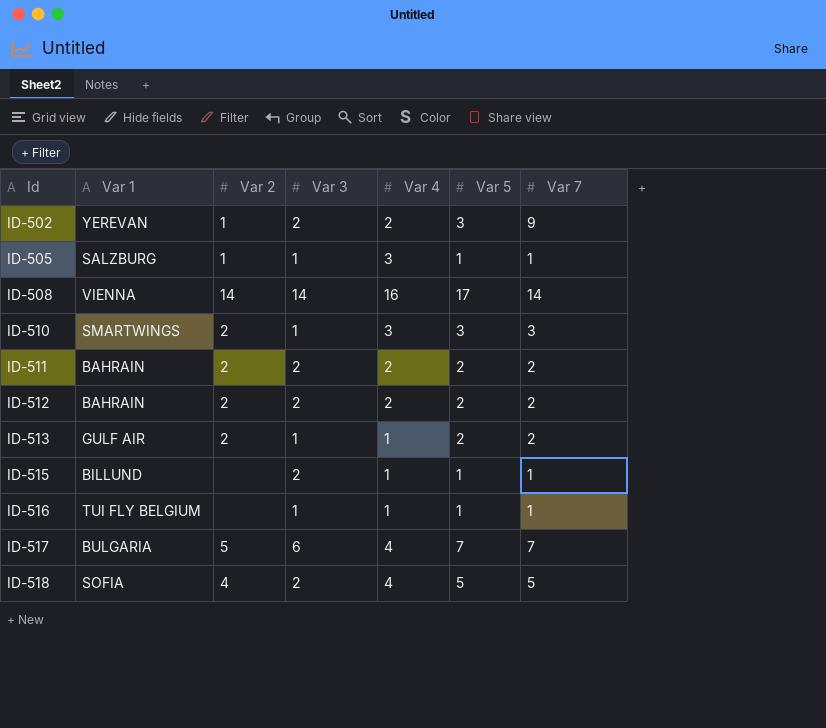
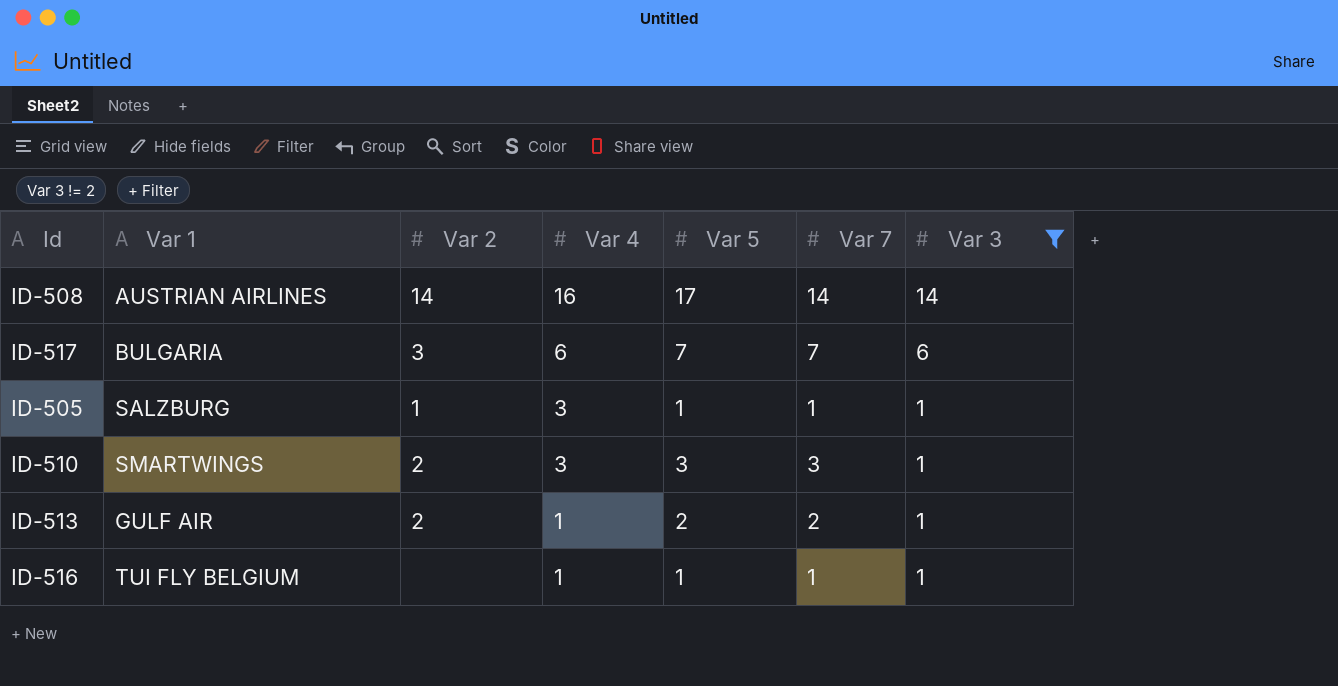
filter: none -> Var 3 != 2
row order: Id ascending -> Var 4 descending
column Var 3 | position: 4 -> 7
ID-508 | Var 1: VIENNA -> AUSTRIAN AIRLINES
ID-517 | Var 2: 5 -> 3
ID-517 | Var 4: 4 -> 6

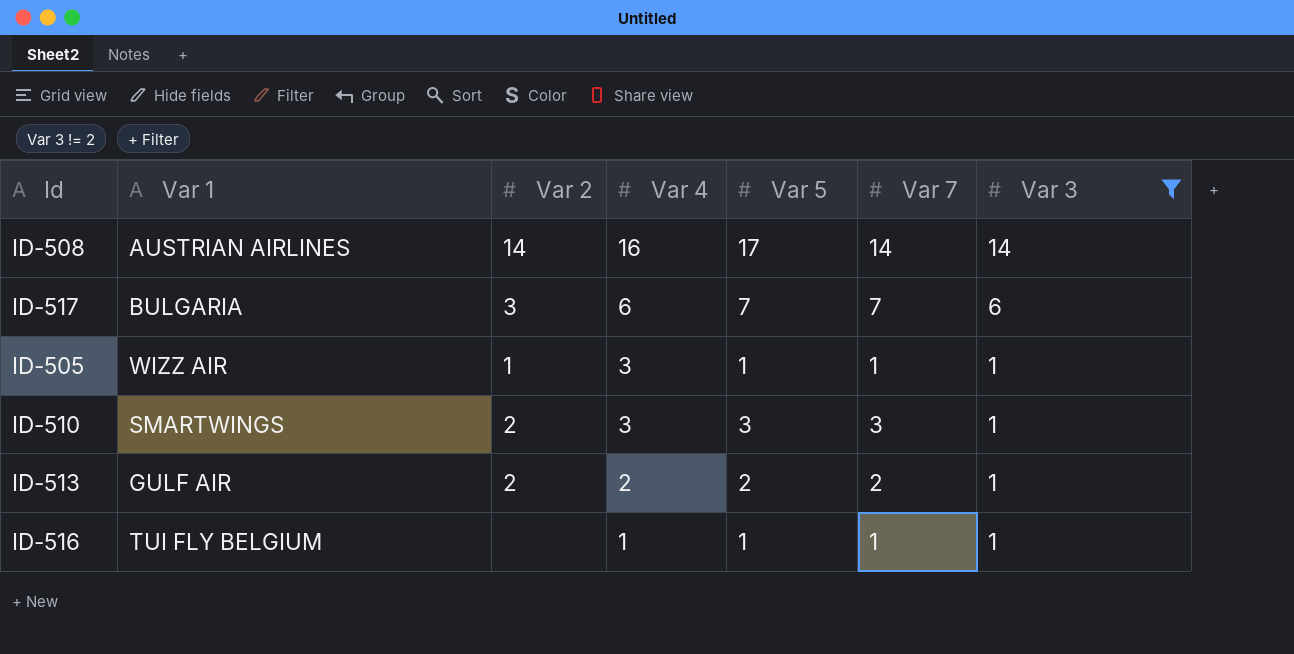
ID-505 | Var 1: SALZBURG -> WIZZ AIR
ID-513 | Var 4: 1 -> 2

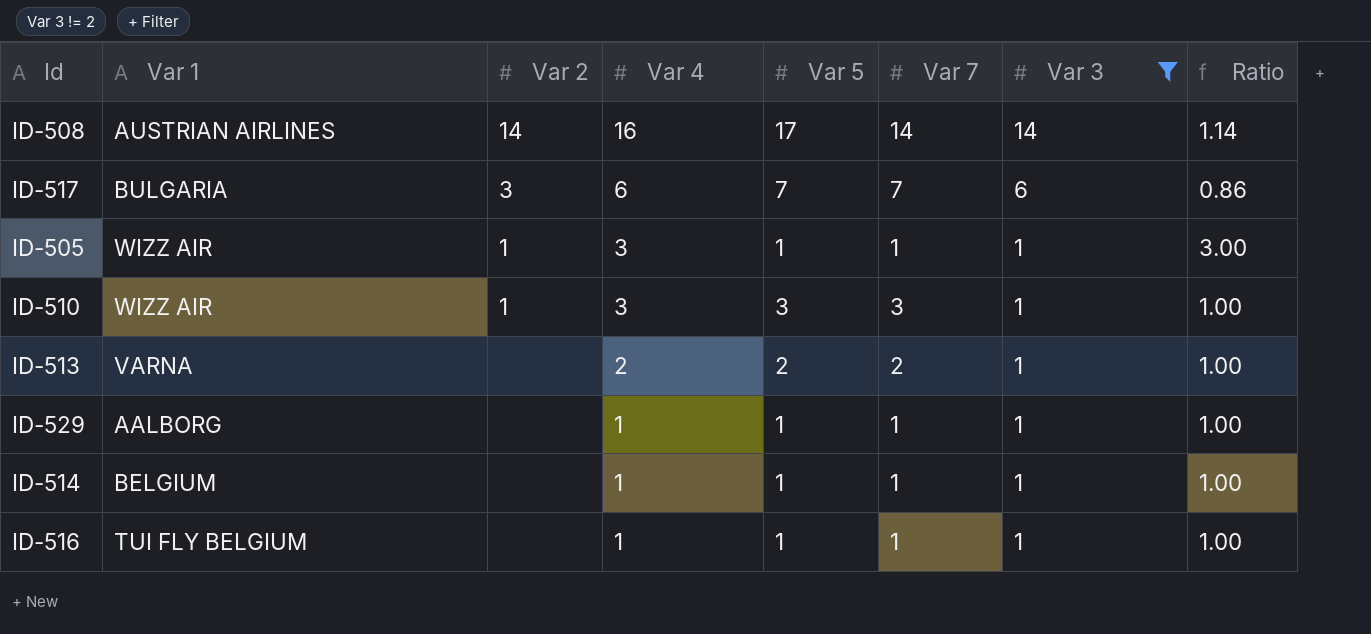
column Ratio | formula: none -> [Var 4] / [Var 7]
ID-510 | Var 1: SMARTWINGS -> WIZZ AIR
ID-510 | Var 2: 2 -> 1
ID-513 | Var 1: GULF AIR -> VARNA
ID-513 | Var 2: 2 -> none
row ID-529: none -> AALBORG | none | 1 | 1 | 1 | 1 | 1.00
row ID-514: none -> BELGIUM | none | 1 | 1 | 1 | 1 | 1.00

